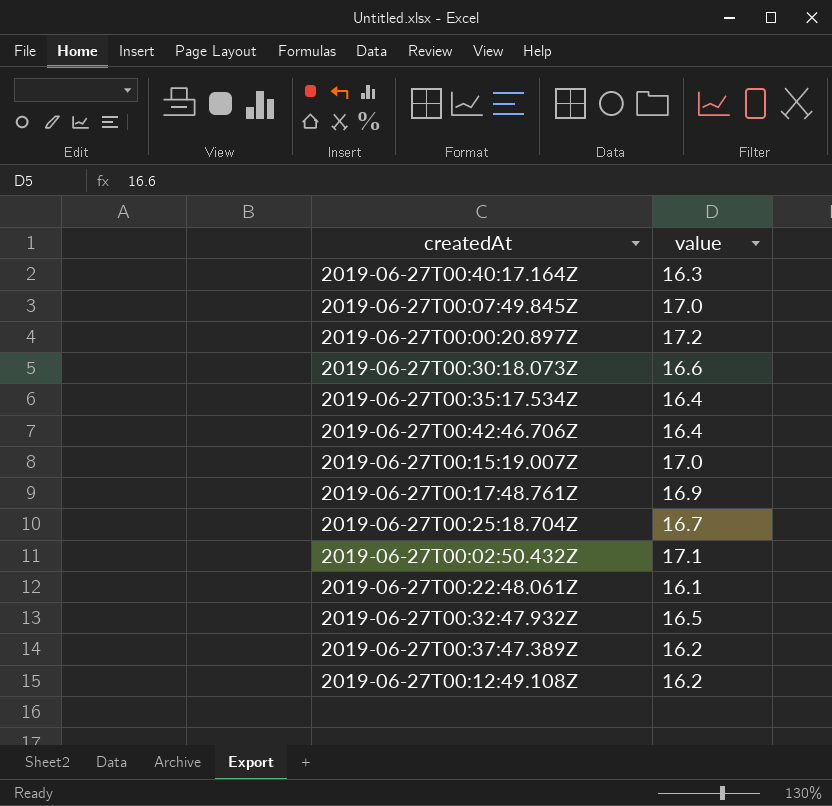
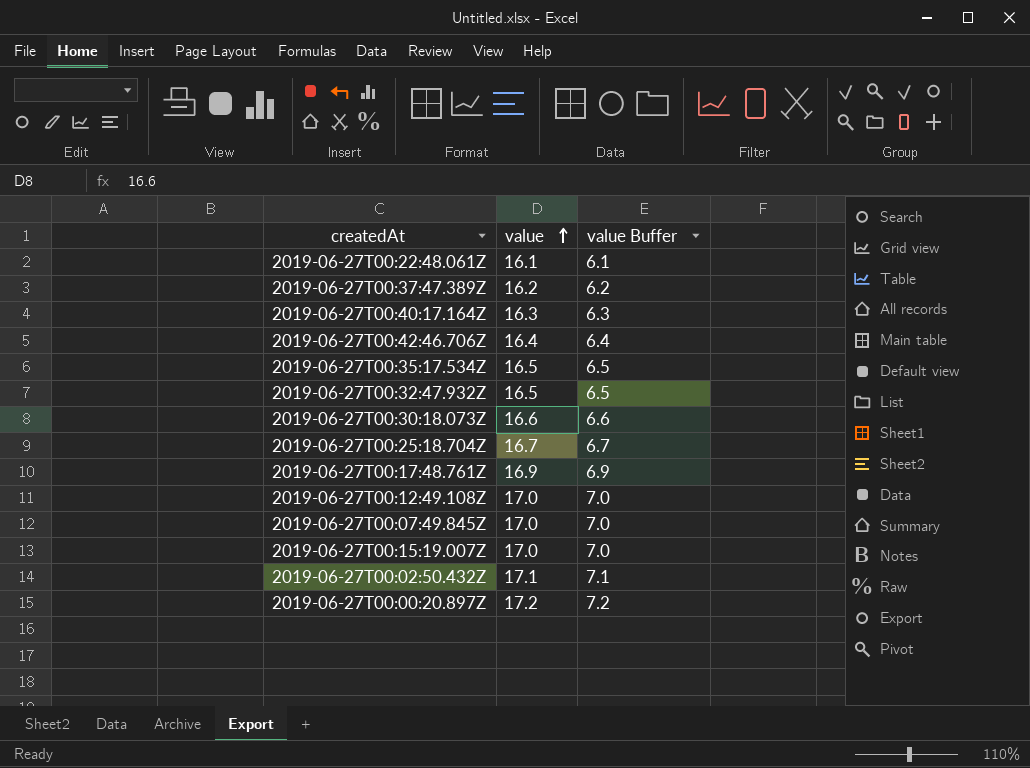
row order: none -> value ascending
column value Buffer | formula: none -> [value] - 10
2019-06-27T00:35:17.534Z | value: 16.4 -> 16.5
2019-06-27T00:12:49.108Z | value: 16.2 -> 17.0

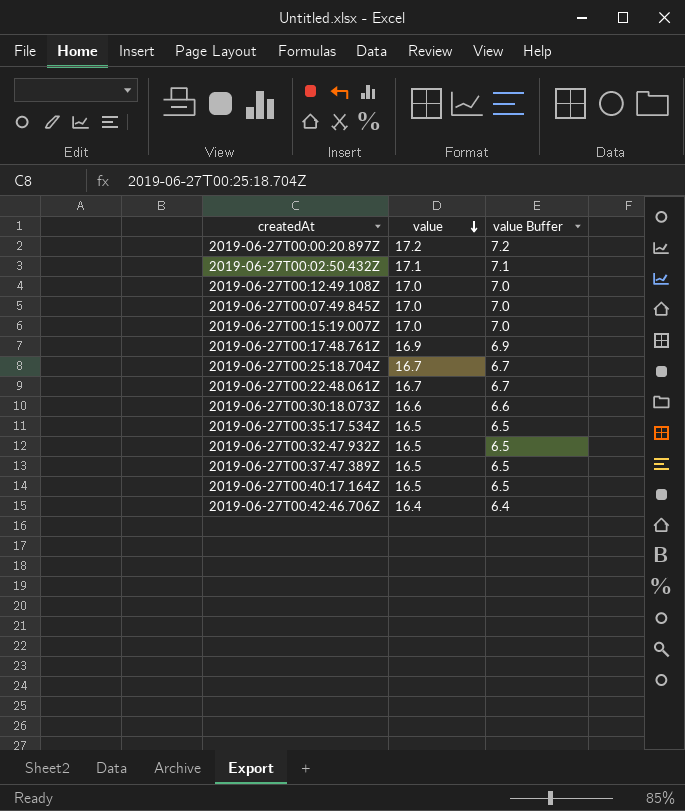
row order: value ascending -> value descending
2019-06-27T00:22:48.061Z | value: 16.1 -> 16.7
2019-06-27T00:22:48.061Z | value Buffer: 6.1 -> 6.7
2019-06-27T00:37:47.389Z | value: 16.2 -> 16.5
2019-06-27T00:37:47.389Z | value Buffer: 6.2 -> 6.5
2019-06-27T00:40:17.164Z | value: 16.3 -> 16.5
2019-06-27T00:40:17.164Z | value Buffer: 6.3 -> 6.5

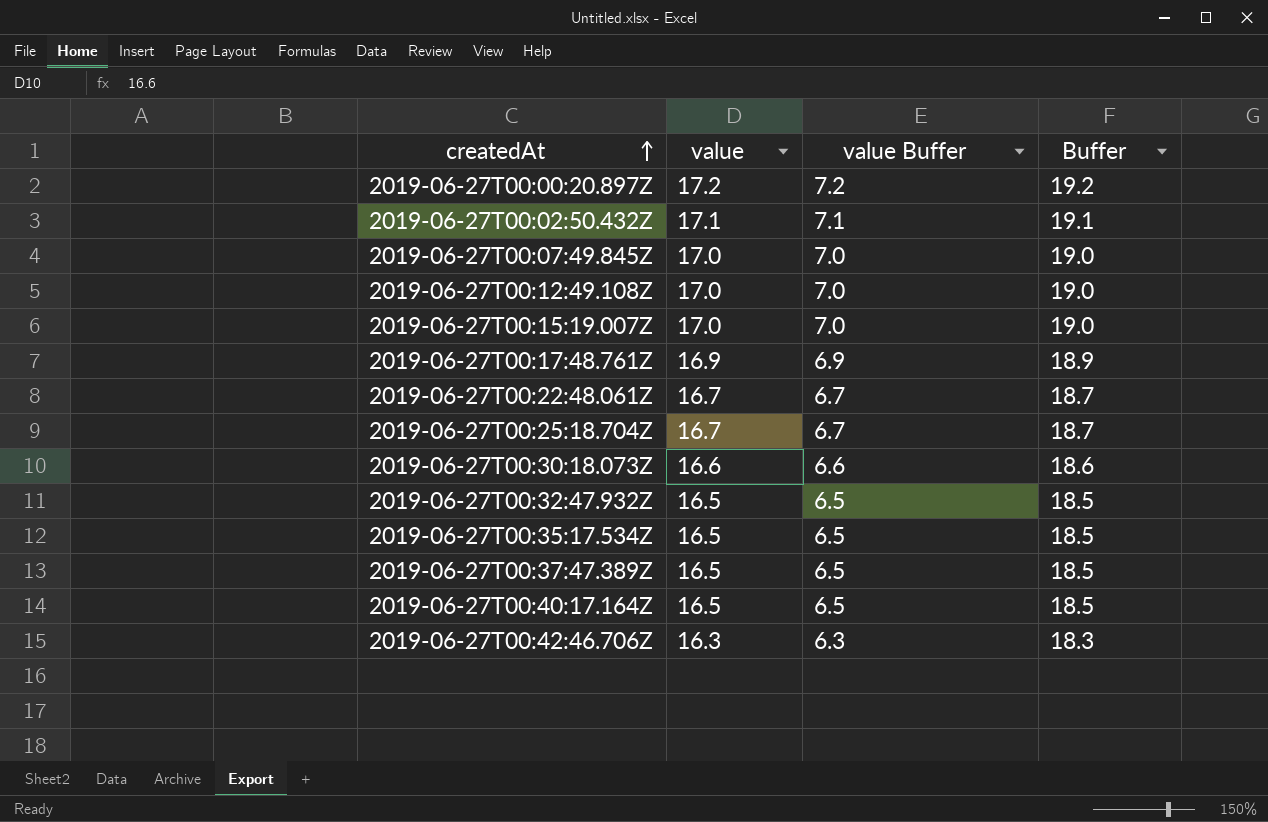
row order: value descending -> createdAt ascending
column Buffer | formula: none -> [value] + 2
2019-06-27T00:42:46.706Z | value: 16.4 -> 16.3
2019-06-27T00:42:46.706Z | value Buffer: 6.4 -> 6.3

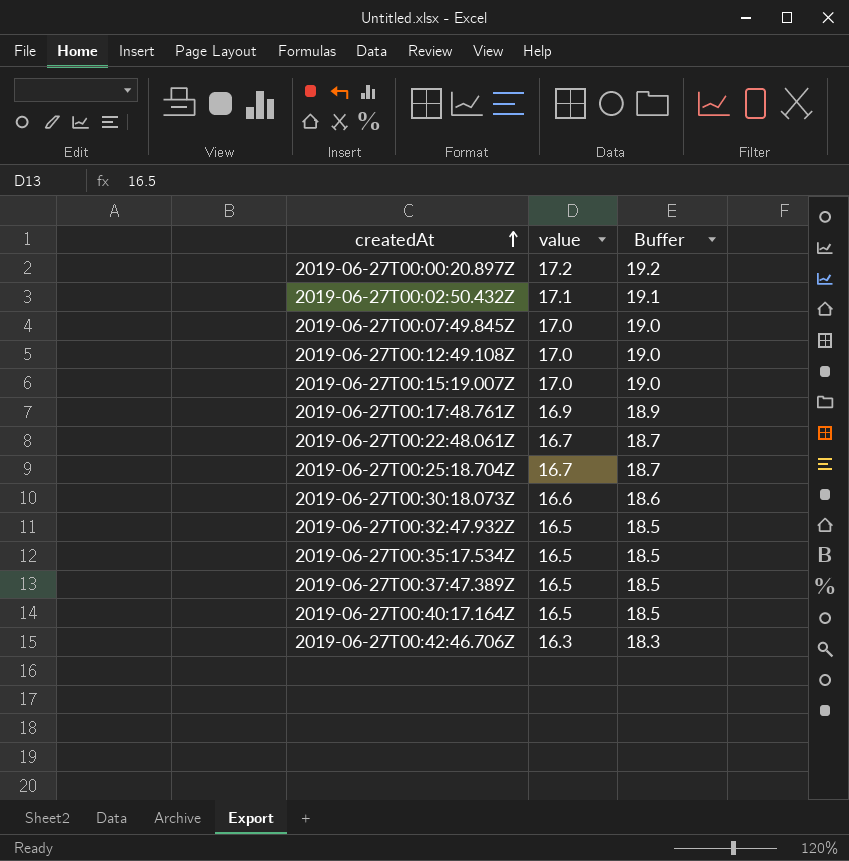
column value Buffer | formula: [value] - 10 -> none

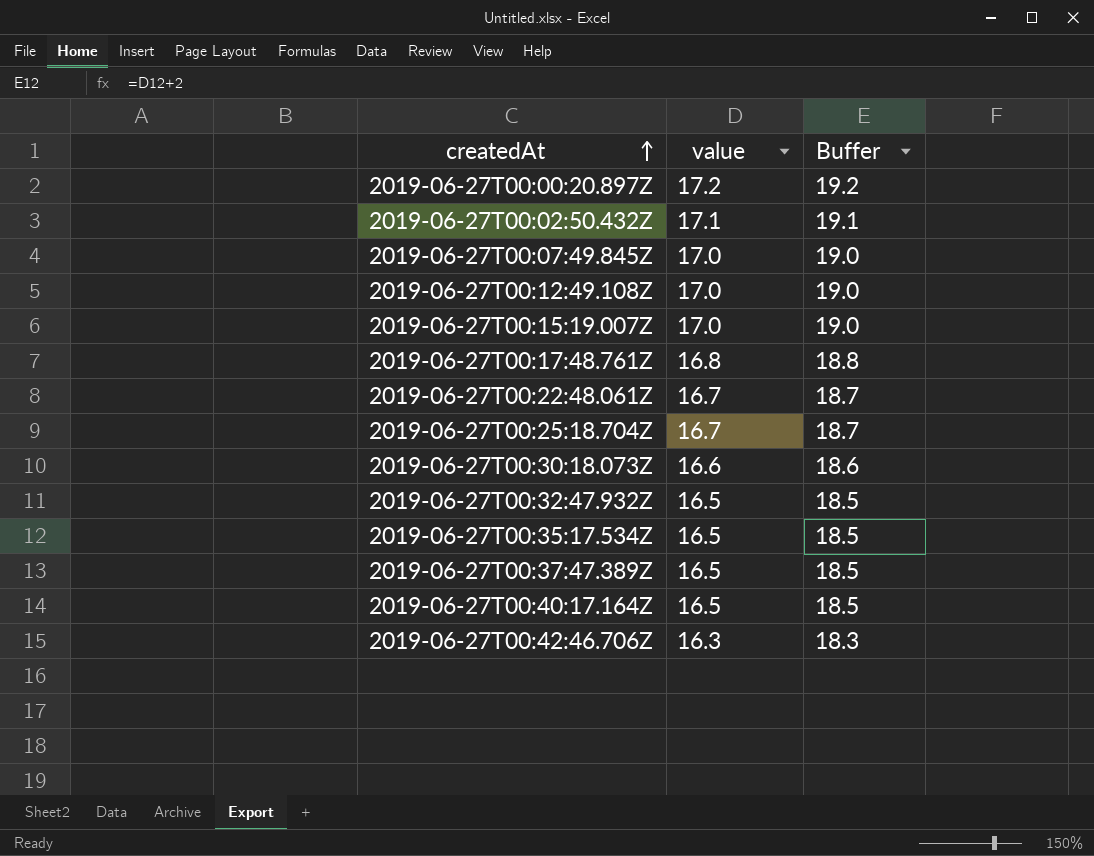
2019-06-27T00:17:48.761Z | value: 16.9 -> 16.8
2019-06-27T00:17:48.761Z | Buffer: 18.9 -> 18.8

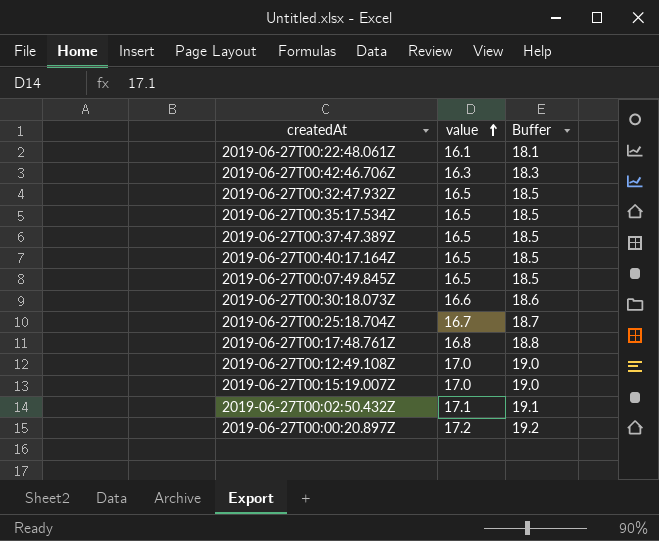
row order: createdAt ascending -> value ascending
2019-06-27T00:22:48.061Z | value: 16.7 -> 16.1
2019-06-27T00:22:48.061Z | Buffer: 18.7 -> 18.1
2019-06-27T00:07:49.845Z | value: 17.0 -> 16.5
2019-06-27T00:07:49.845Z | Buffer: 19.0 -> 18.5

